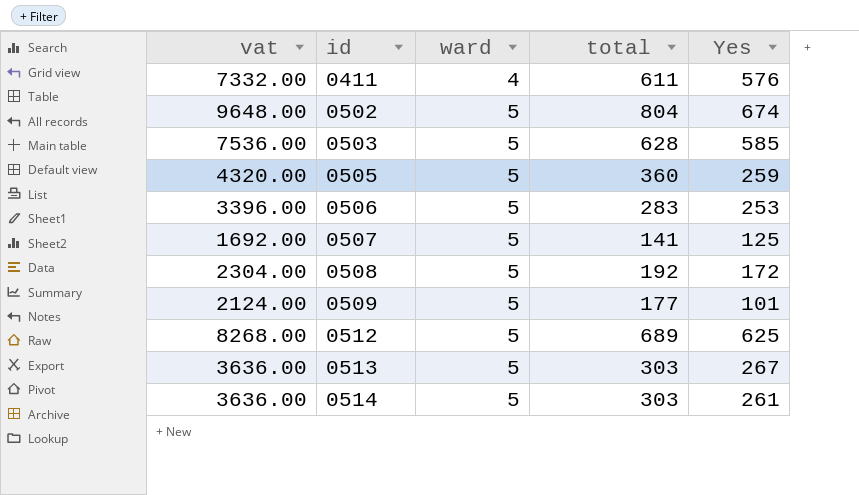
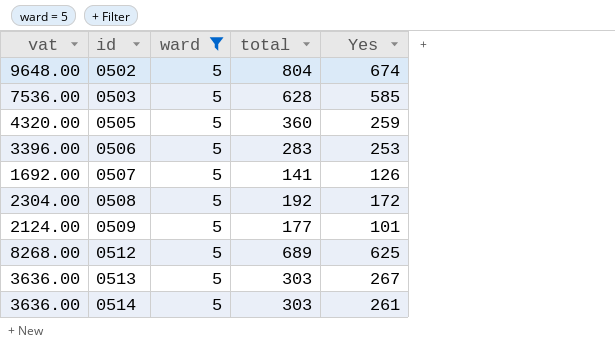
filter: none -> ward = 5
0507 | Yes: 125 -> 126

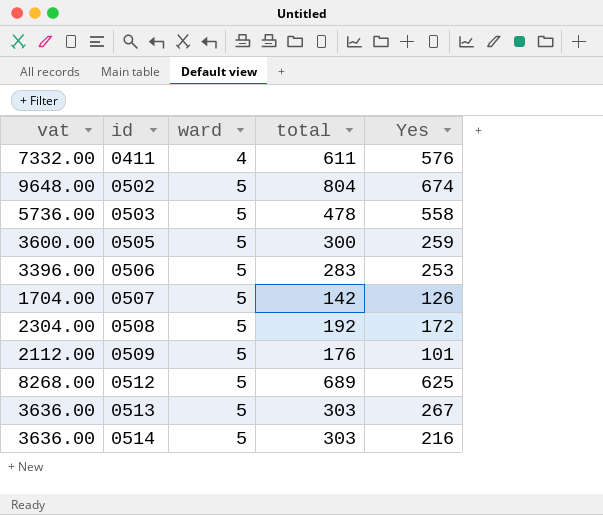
filter: ward = 5 -> none
0503 | vat: 7536.00 -> 5736.00
0503 | total: 628 -> 478
0503 | Yes: 585 -> 558
0505 | vat: 4320.00 -> 3600.00
0505 | total: 360 -> 300
0507 | vat: 1692.00 -> 1704.00
0507 | total: 141 -> 142
0509 | vat: 2124.00 -> 2112.00
0509 | total: 177 -> 176
0514 | Yes: 261 -> 216

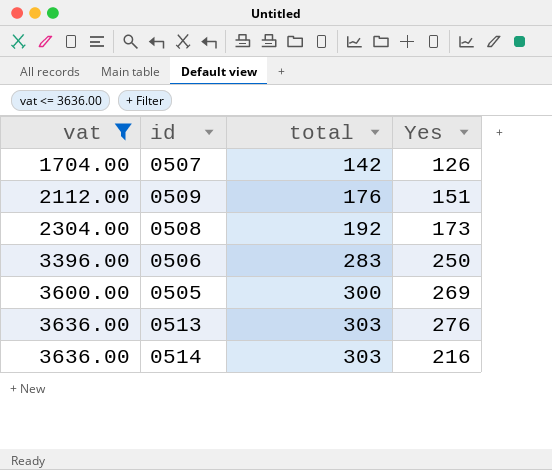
filter: none -> vat <= 3636.00
row order: id ascending -> vat ascending
column ward | position: 3 -> none
0509 | Yes: 101 -> 151
0508 | Yes: 172 -> 173
0506 | Yes: 253 -> 250
0505 | Yes: 259 -> 269
0513 | Yes: 267 -> 276

